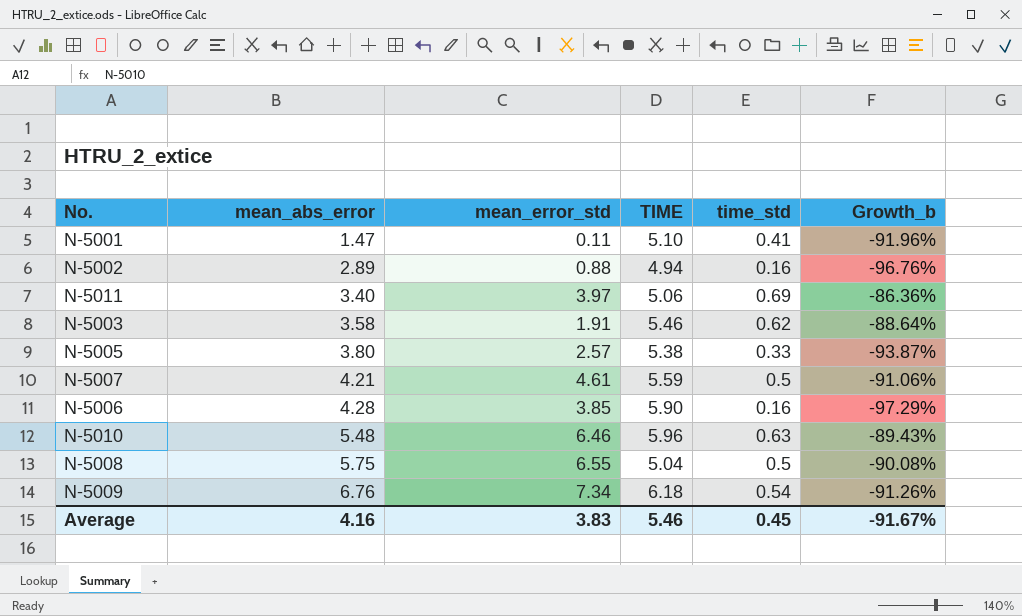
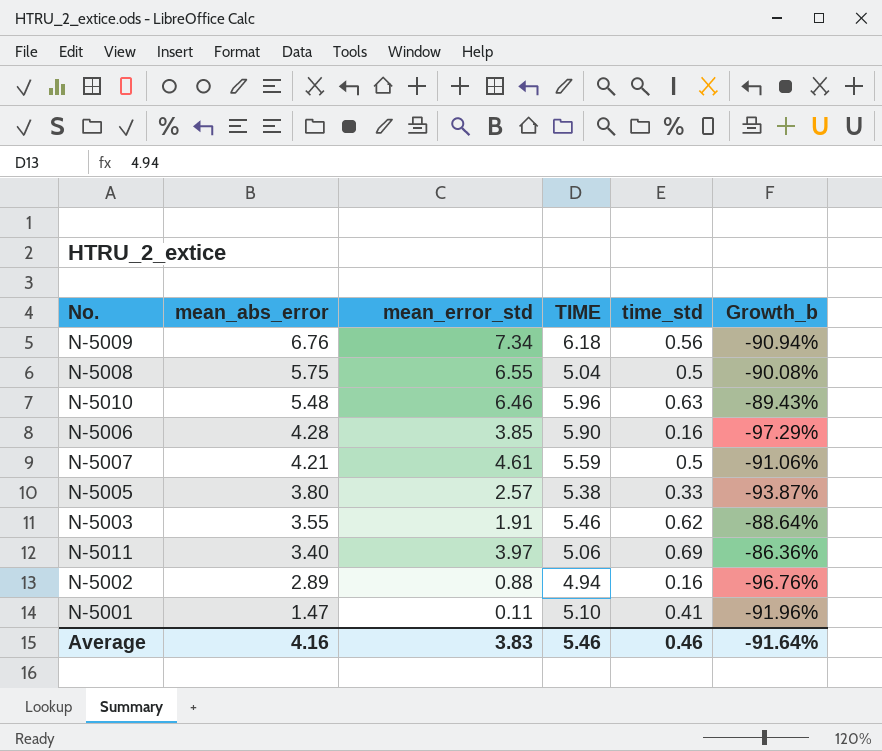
row order: mean_abs_error ascending -> mean_abs_error descending
N-5009 | time_std: 0.54 -> 0.56
N-5009 | Growth_b: -91.26% -> -90.94%
N-5003 | mean_abs_error: 3.58 -> 3.55
Average | time_std: 0.45 -> 0.46
Average | Growth_b: -91.67% -> -91.64%

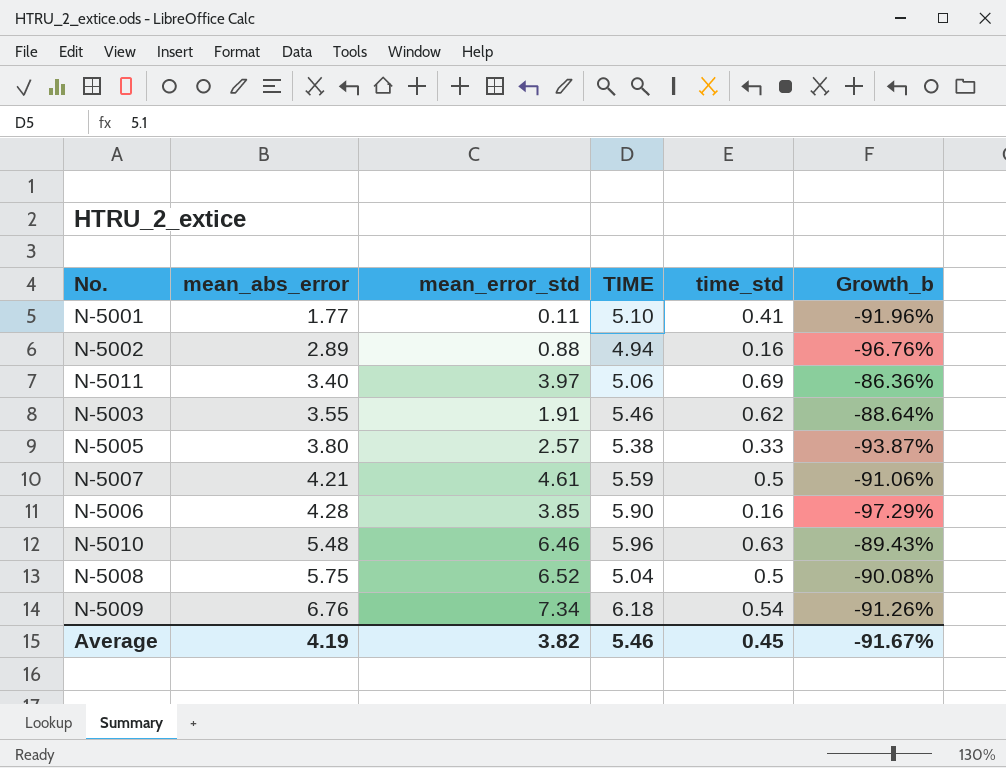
row order: mean_abs_error descending -> mean_abs_error ascending
N-5001 | mean_abs_error: 1.47 -> 1.77
N-5008 | mean_error_std: 6.55 -> 6.52
N-5009 | time_std: 0.56 -> 0.54
N-5009 | Growth_b: -90.94% -> -91.26%
Average | mean_abs_error: 4.16 -> 4.19
Average | mean_error_std: 3.83 -> 3.82
Average | time_std: 0.46 -> 0.45
Average | Growth_b: -91.64% -> -91.67%

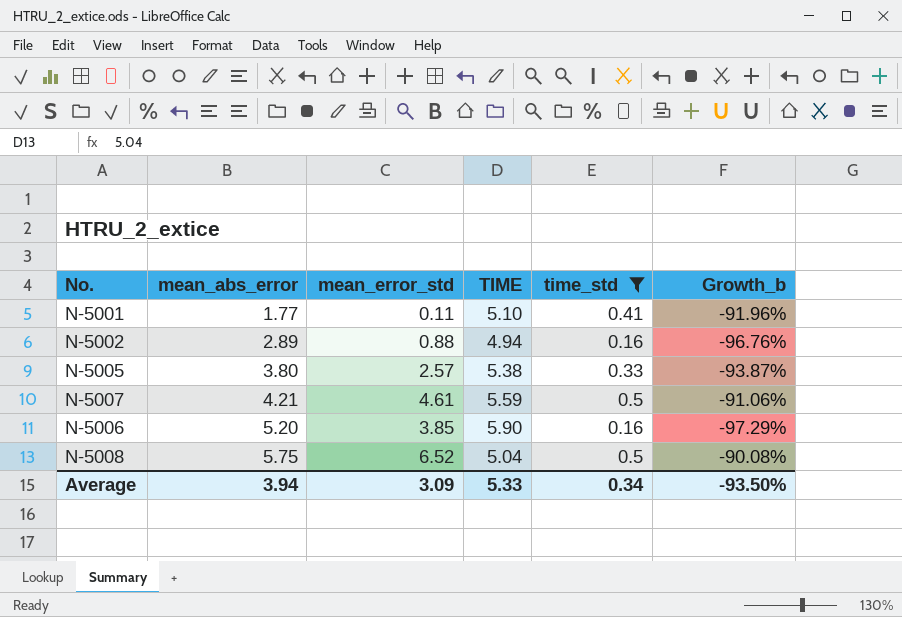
filter: none -> time_std <= 0.5
N-5006 | mean_abs_error: 4.28 -> 5.20
Average | mean_abs_error: 4.19 -> 3.94
Average | mean_error_std: 3.82 -> 3.09
Average | TIME: 5.46 -> 5.33
Average | time_std: 0.45 -> 0.34
Average | Growth_b: -91.67% -> -93.50%

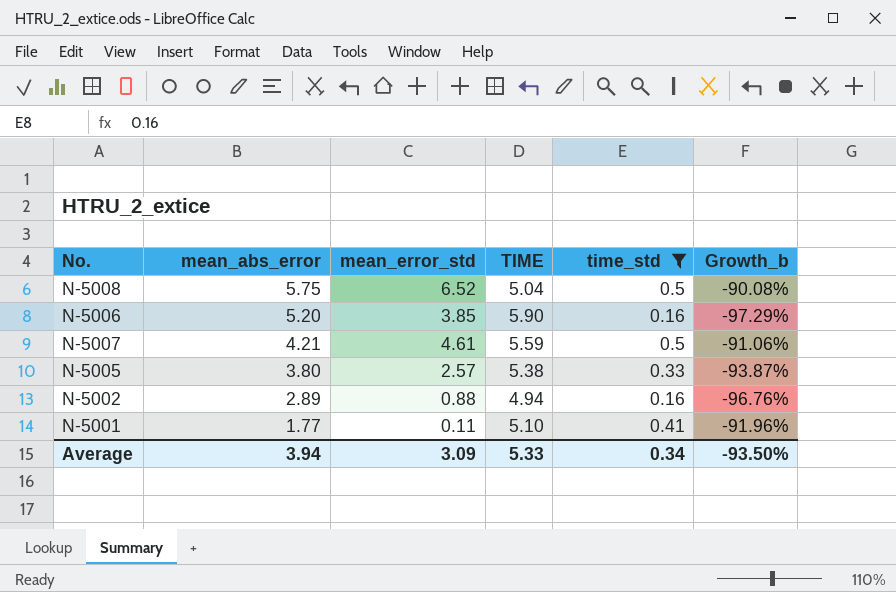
row order: mean_abs_error ascending -> mean_abs_error descending

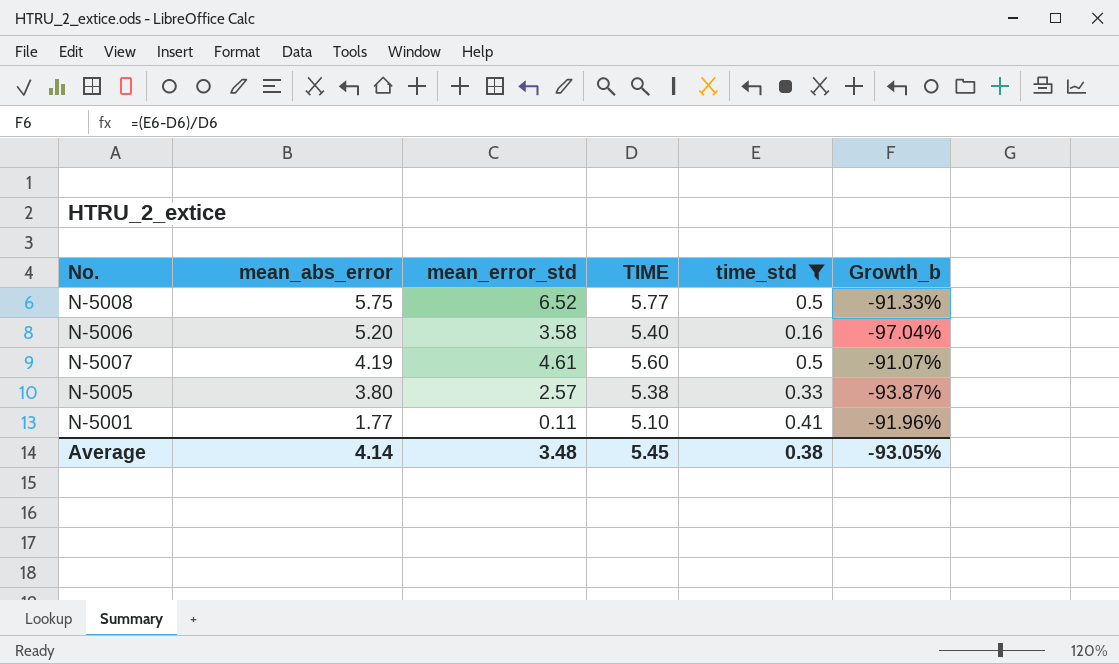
row N-5002: 2.89 | 0.88 | 4.94 | 0.16 | -96.76% -> none
N-5008 | TIME: 5.04 -> 5.77
N-5008 | Growth_b: -90.08% -> -91.33%
N-5006 | mean_error_std: 3.85 -> 3.58
N-5006 | TIME: 5.90 -> 5.40
N-5006 | Growth_b: -97.29% -> -97.04%
N-5007 | mean_abs_error: 4.21 -> 4.19
N-5007 | TIME: 5.59 -> 5.60
N-5007 | Growth_b: -91.06% -> -91.07%
Average | mean_abs_error: 3.94 -> 4.14
Average | mean_error_std: 3.09 -> 3.48
Average | TIME: 5.33 -> 5.45
Average | time_std: 0.34 -> 0.38
Average | Growth_b: -93.50% -> -93.05%

